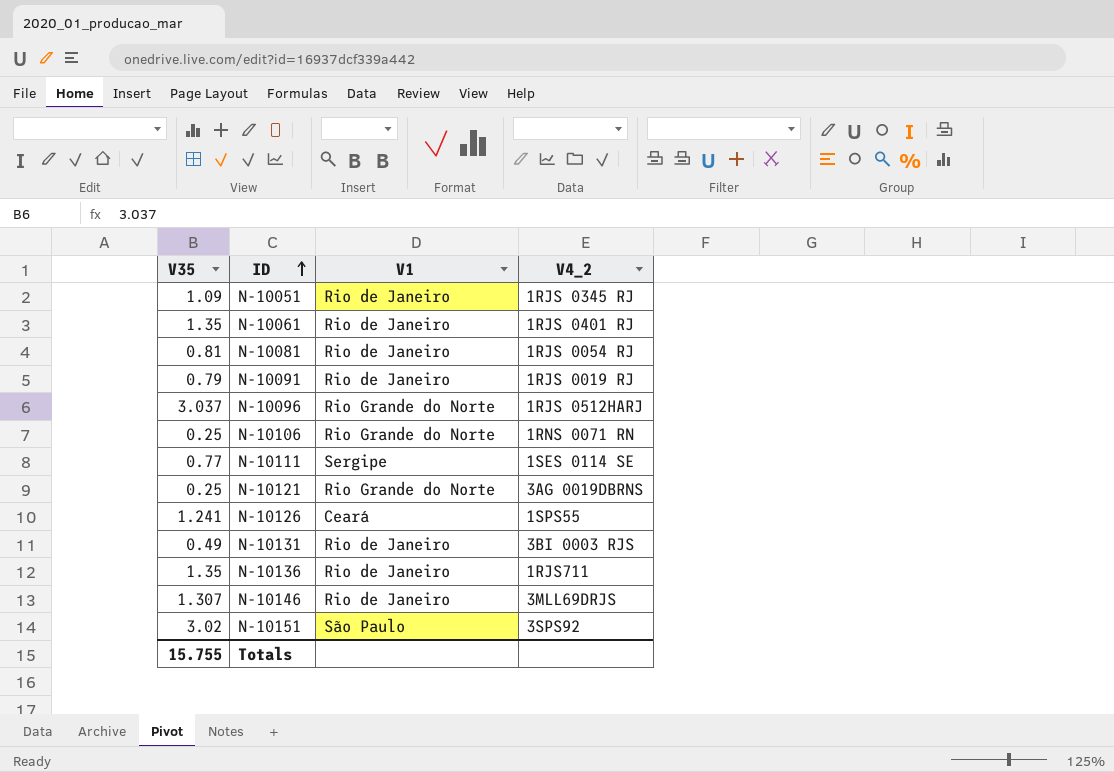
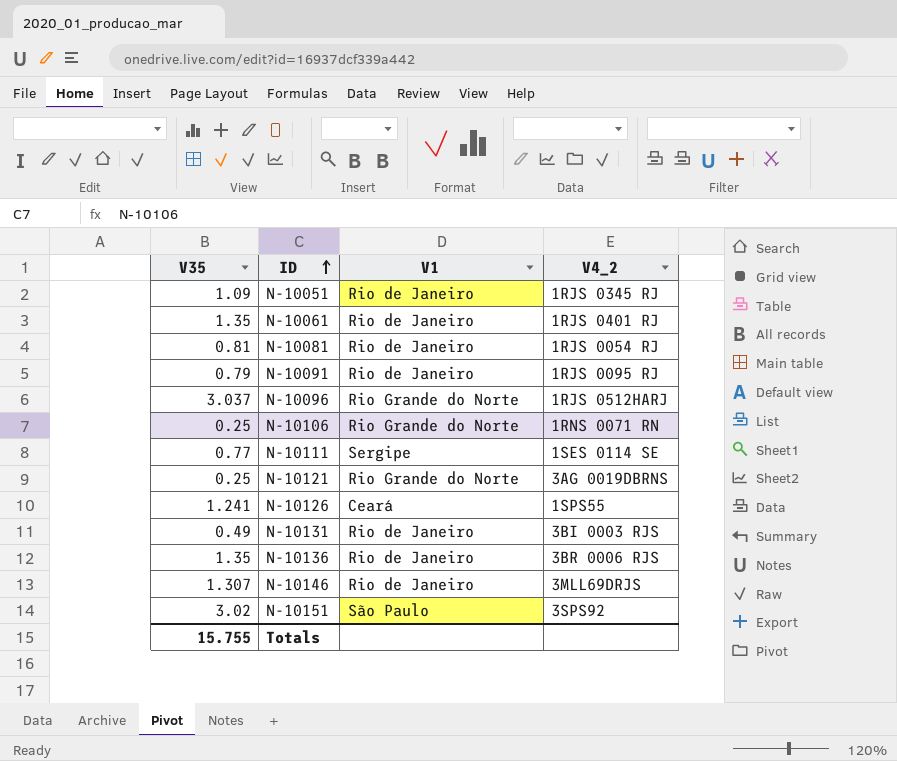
N-10091 | V4_2: 1RJS 0019 RJ -> 1RJS 0095 RJ
N-10136 | V4_2: 1RJS711 -> 3BR 0006 RJS

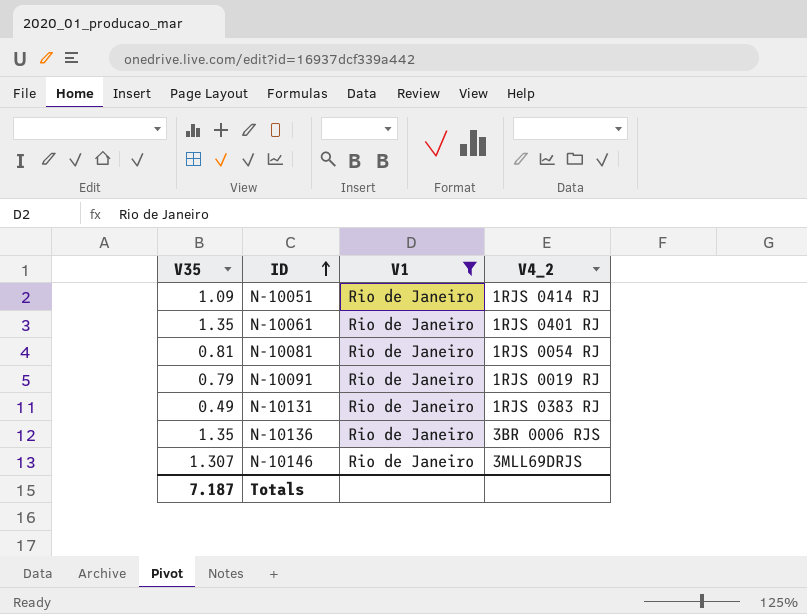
filter: none -> V1 = Rio de Janeiro
N-10051 | V4_2: 1RJS 0345 RJ -> 1RJS 0414 RJ
N-10091 | V4_2: 1RJS 0095 RJ -> 1RJS 0019 RJ
N-10131 | V4_2: 3BI 0003 RJS -> 1RJS 0383 RJ
Totals | V35: 15.755 -> 7.187

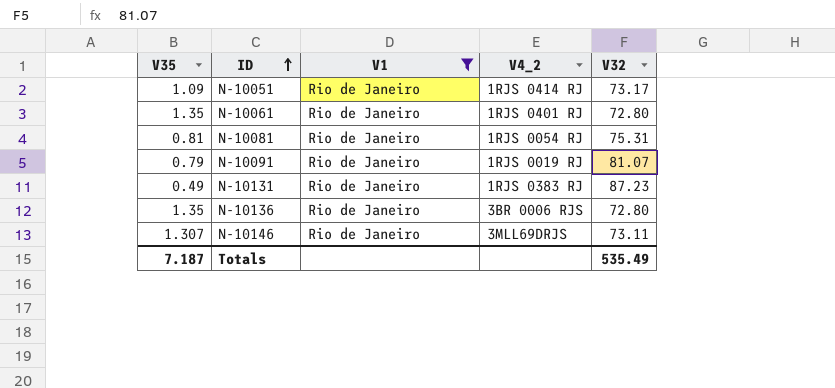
column V32 | position: none -> 5

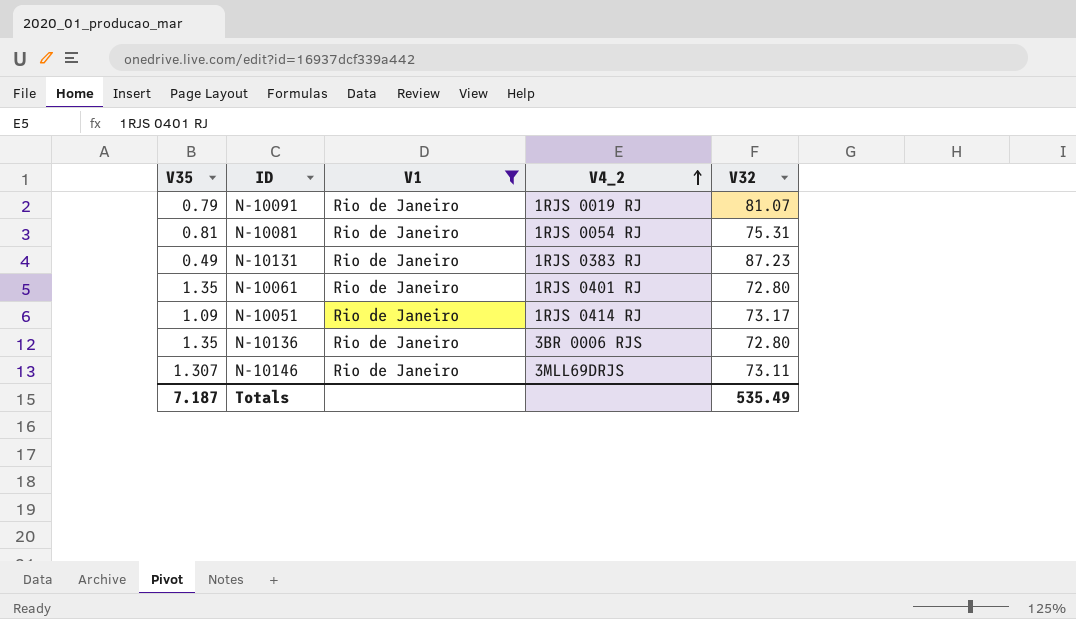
row order: ID ascending -> V4_2 ascending

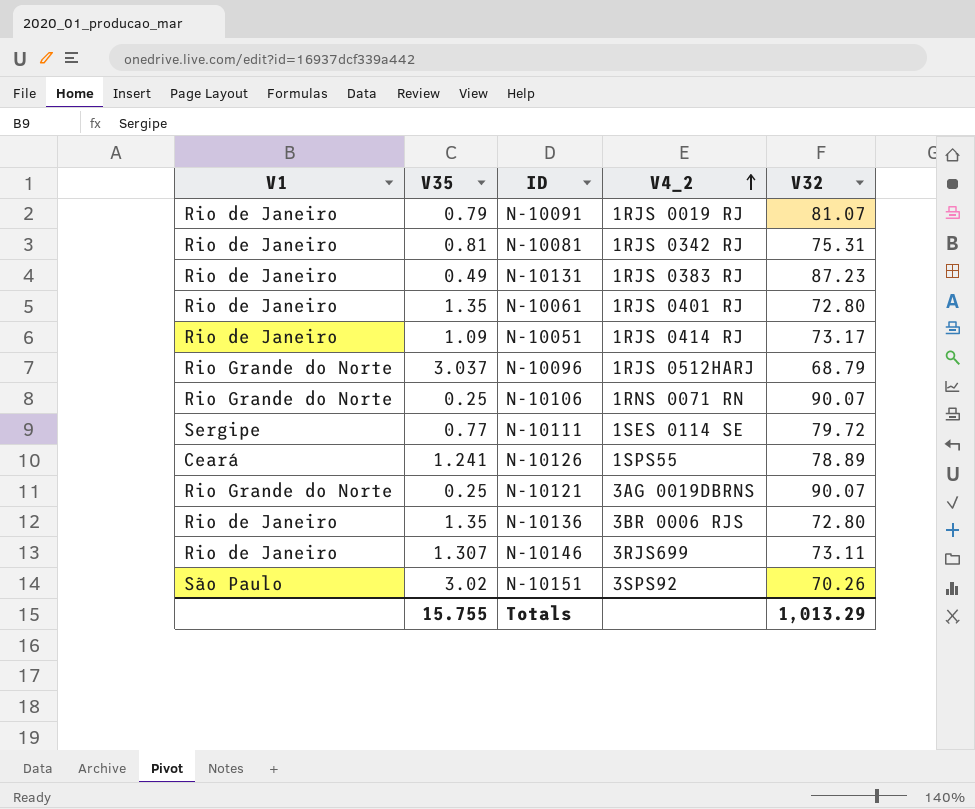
filter: V1 = Rio de Janeiro -> none
column V1 | position: 3 -> 1
N-10081 | V4_2: 1RJS 0054 RJ -> 1RJS 0342 RJ
N-10146 | V4_2: 3MLL69DRJS -> 3RJS699
Totals | V35: 7.187 -> 15.755
Totals | V32: 535.49 -> 1,013.29

